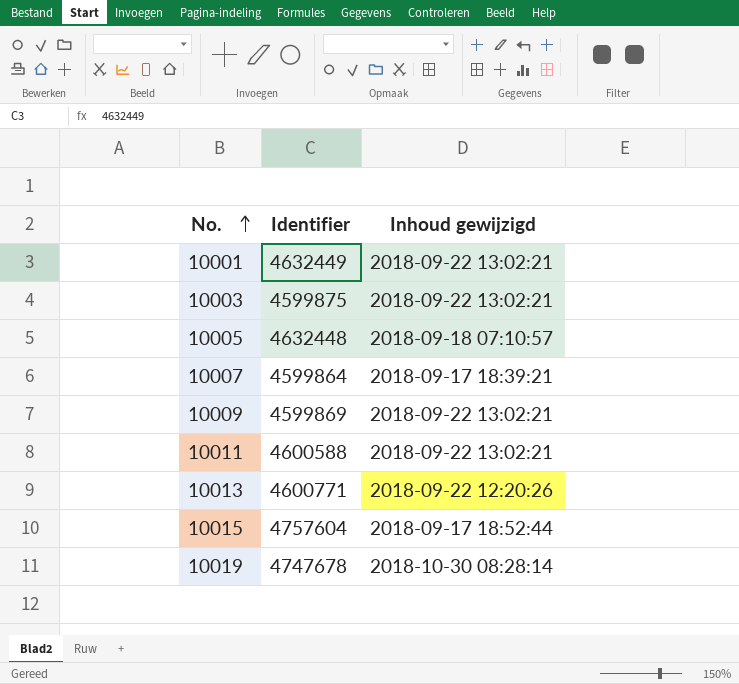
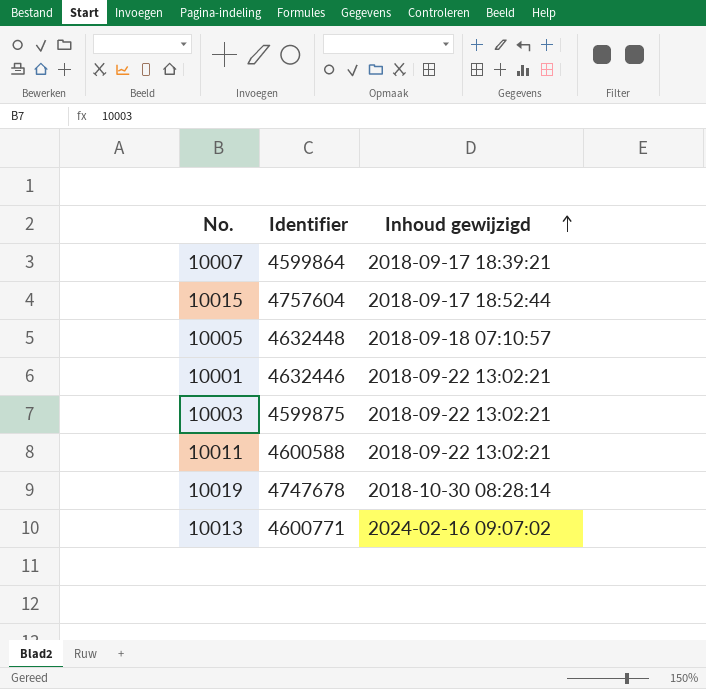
row order: No. ascending -> Inhoud gewijzigd ascending
row 10009: 4599869 | 2018-09-22 13:02:21 -> none
10001 | Identifier: 4632449 -> 4632446
10013 | Inhoud gewijzigd: 2018-09-22 12:20:26 -> 2024-02-16 09:07:02

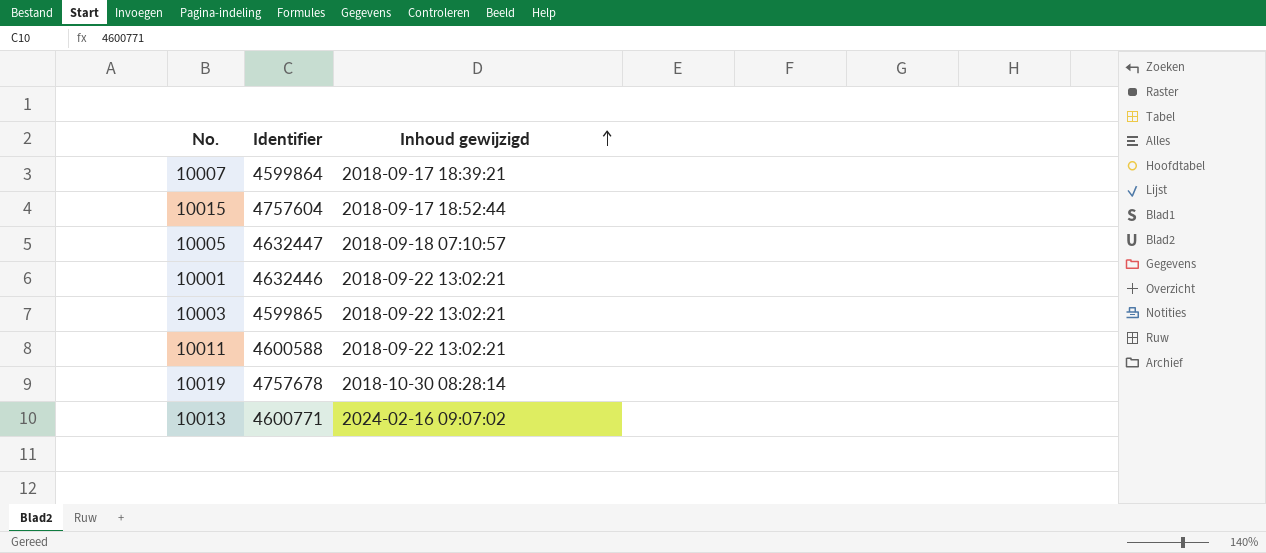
10005 | Identifier: 4632448 -> 4632447
10003 | Identifier: 4599875 -> 4599865
10019 | Identifier: 4747678 -> 4757678

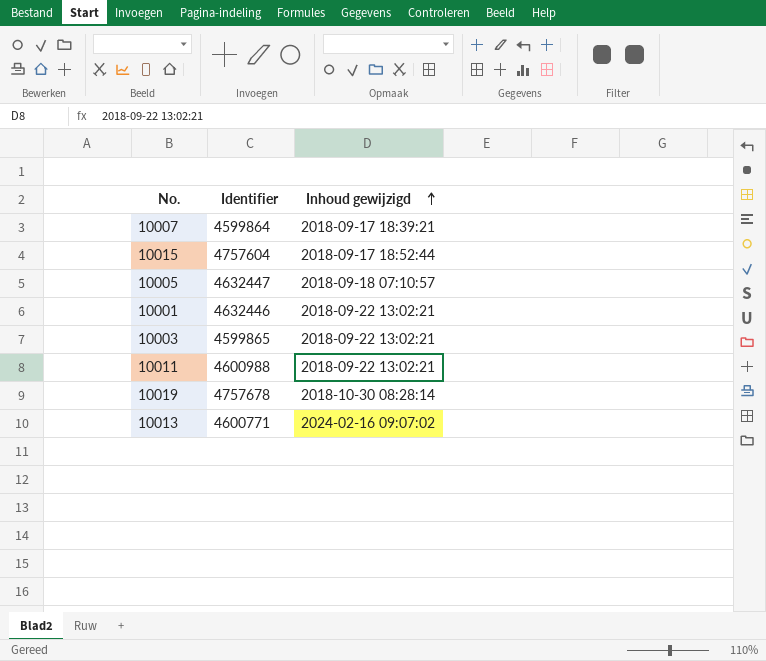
10011 | Identifier: 4600588 -> 4600988

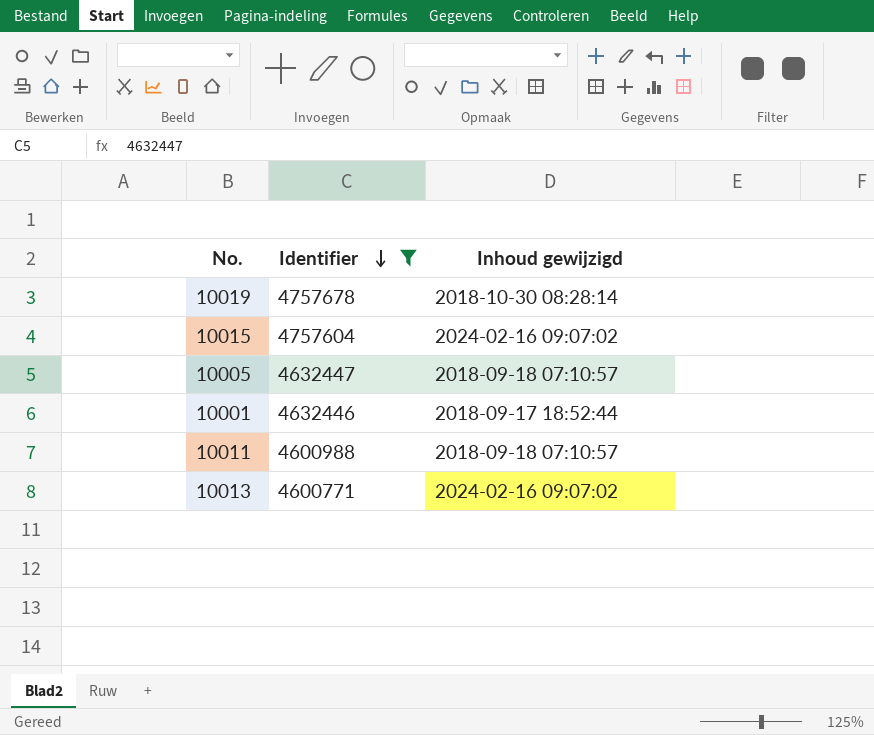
filter: none -> Identifier >= 4600771
row order: Inhoud gewijzigd ascending -> Identifier descending
10015 | Inhoud gewijzigd: 2018-09-17 18:52:44 -> 2024-02-16 09:07:02
10001 | Inhoud gewijzigd: 2018-09-22 13:02:21 -> 2018-09-17 18:52:44
10011 | Inhoud gewijzigd: 2018-09-22 13:02:21 -> 2018-09-18 07:10:57

